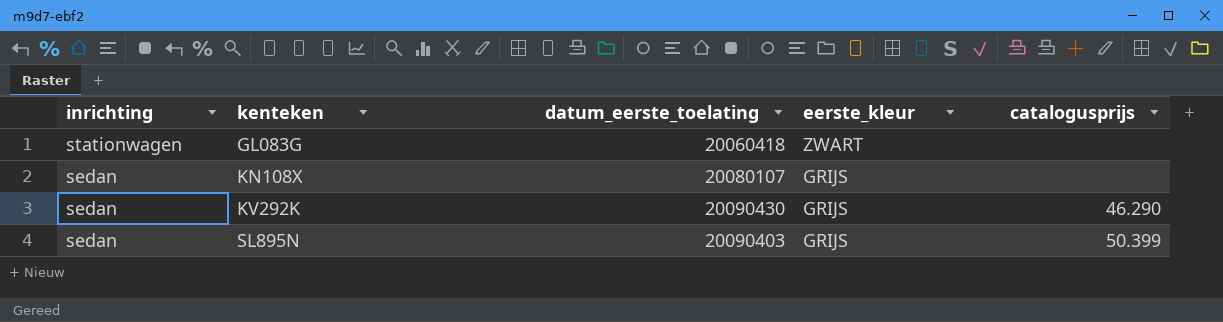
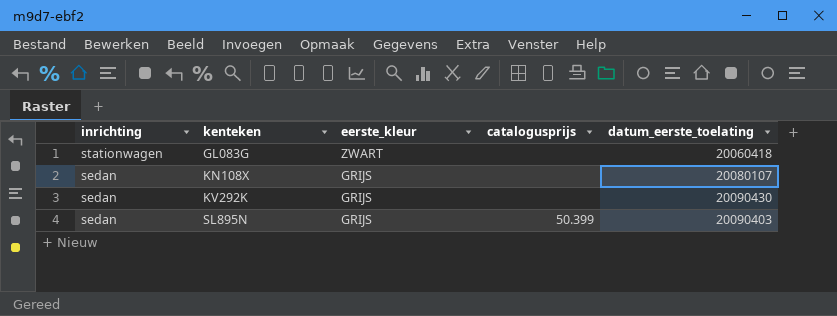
column datum_eerste_toelating | position: 3 -> 5
KV292K | catalogusprijs: 46.290 -> none

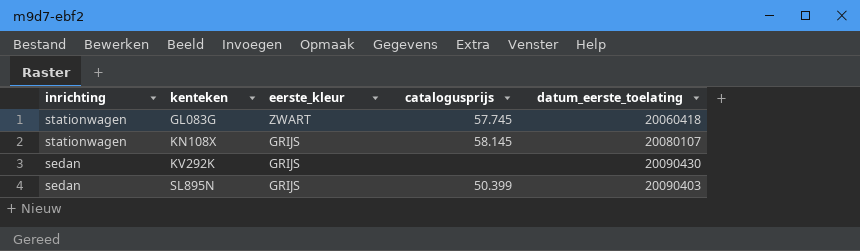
GL083G | catalogusprijs: none -> 57.745
KN108X | inrichting: sedan -> stationwagen
KN108X | catalogusprijs: none -> 58.145

